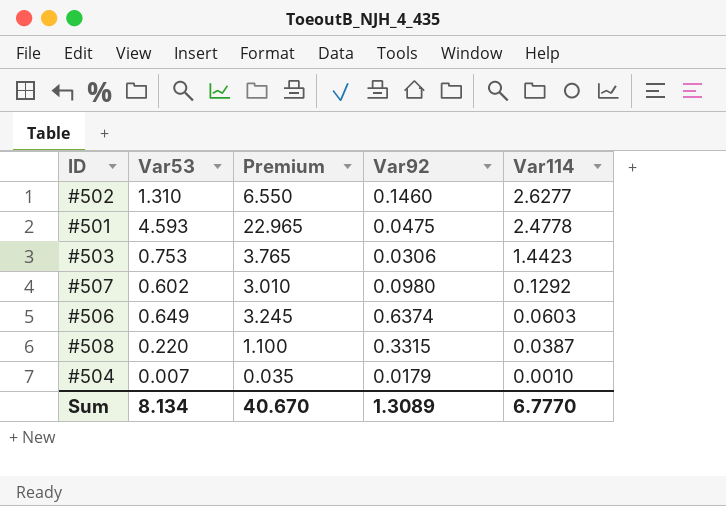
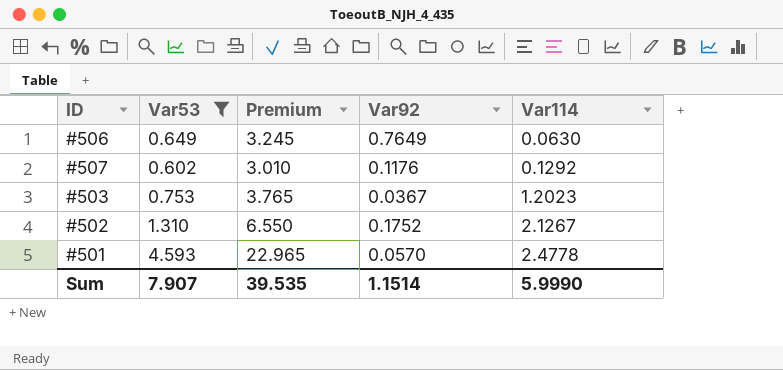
filter: none -> Var53 >= 0.602
row order: Var114 descending -> Var114 ascending
#506 | Var92: 0.6374 -> 0.7649
#506 | Var114: 0.0603 -> 0.0630
#507 | Var92: 0.0980 -> 0.1176
#503 | Var92: 0.0306 -> 0.0367
#503 | Var114: 1.4423 -> 1.2023
#502 | Var92: 0.1460 -> 0.1752
#502 | Var114: 2.6277 -> 2.1267
#501 | Var92: 0.0475 -> 0.0570
Sum | Var53: 8.134 -> 7.907
Sum | Premium: 40.670 -> 39.535
Sum | Var92: 1.3089 -> 1.1514
Sum | Var114: 6.7770 -> 5.9990

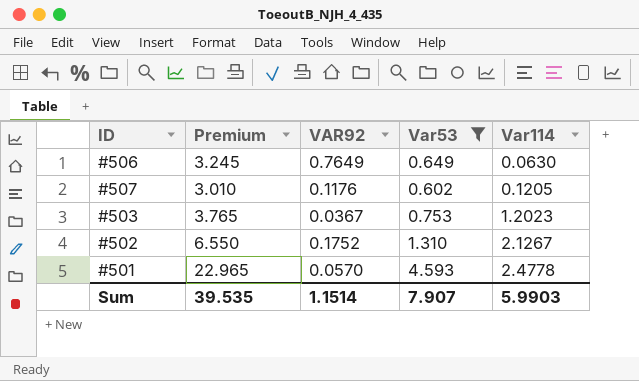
column name: Var92 -> VAR92
column Var53 | position: 2 -> 4
#507 | Var114: 0.1292 -> 0.1205
Sum | Var114: 5.9990 -> 5.9903

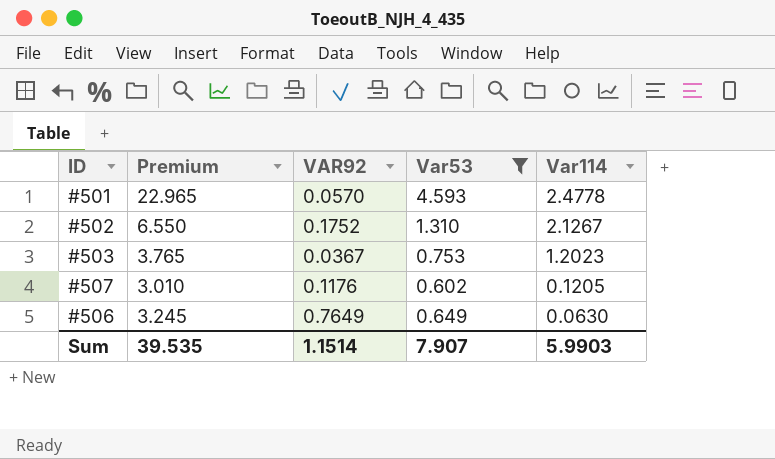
row order: Var114 ascending -> Var114 descending

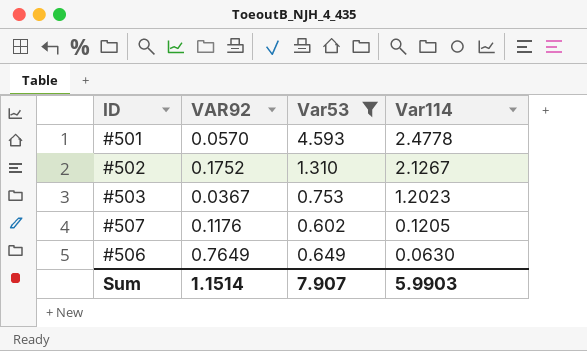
column Premium | formula: [Var53] * 5 -> none

